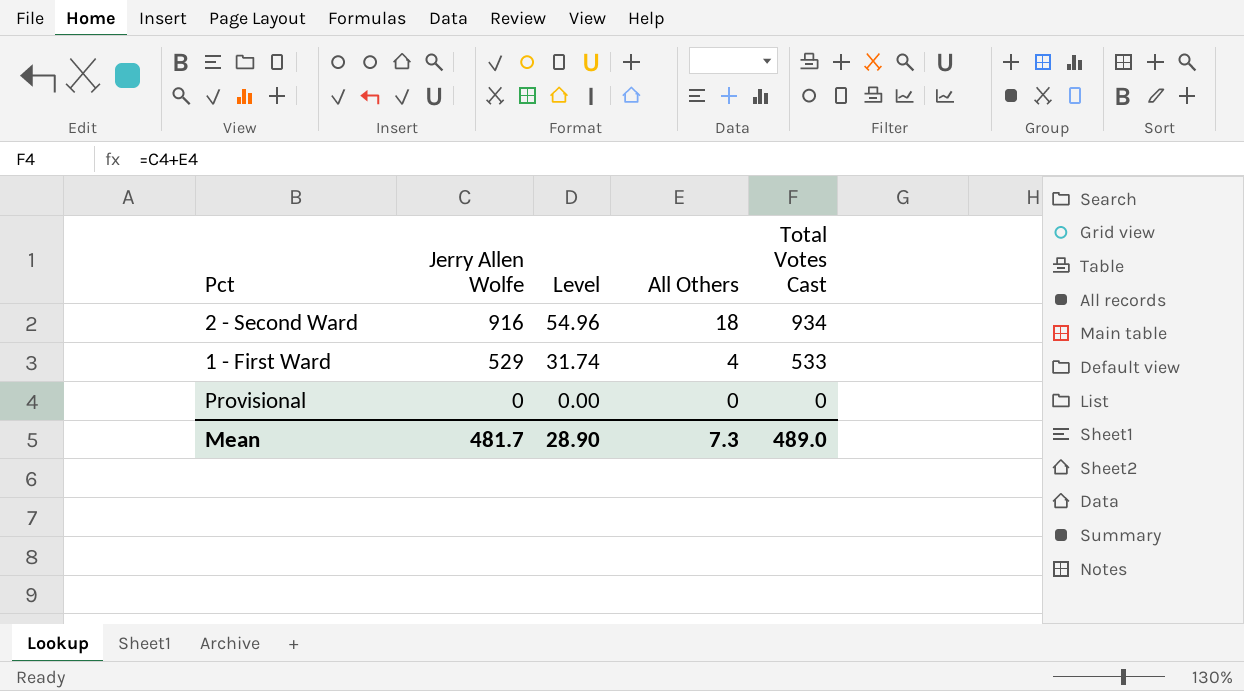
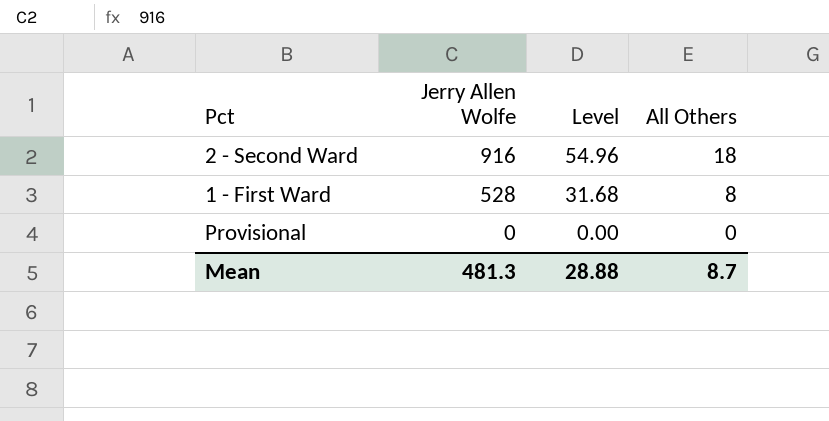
column Total Votes Cast | formula: [Jerry Allen Wolfe] + [All Others] -> none
1 - First Ward | Jerry Allen Wolfe: 529 -> 528
1 - First Ward | Level: 31.74 -> 31.68
1 - First Ward | All Others: 4 -> 8
Mean | Jerry Allen Wolfe: 481.7 -> 481.3
Mean | Level: 28.90 -> 28.88
Mean | All Others: 7.3 -> 8.7

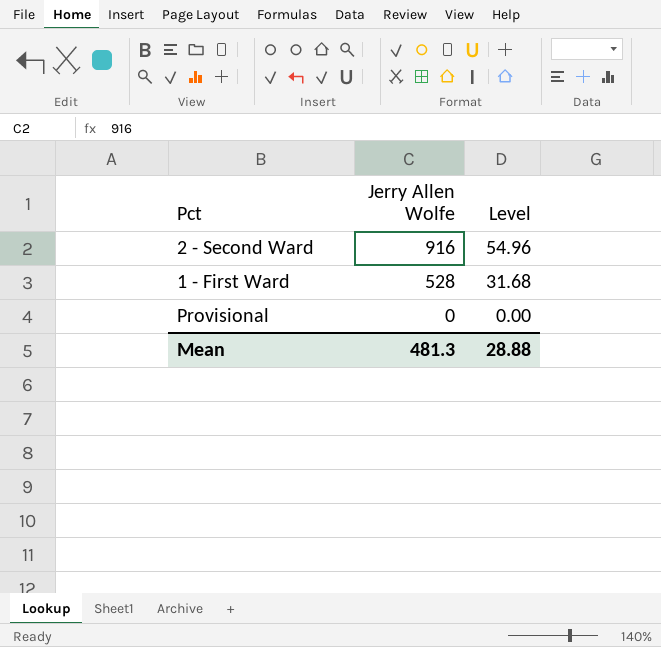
column All Others | position: 4 -> none

